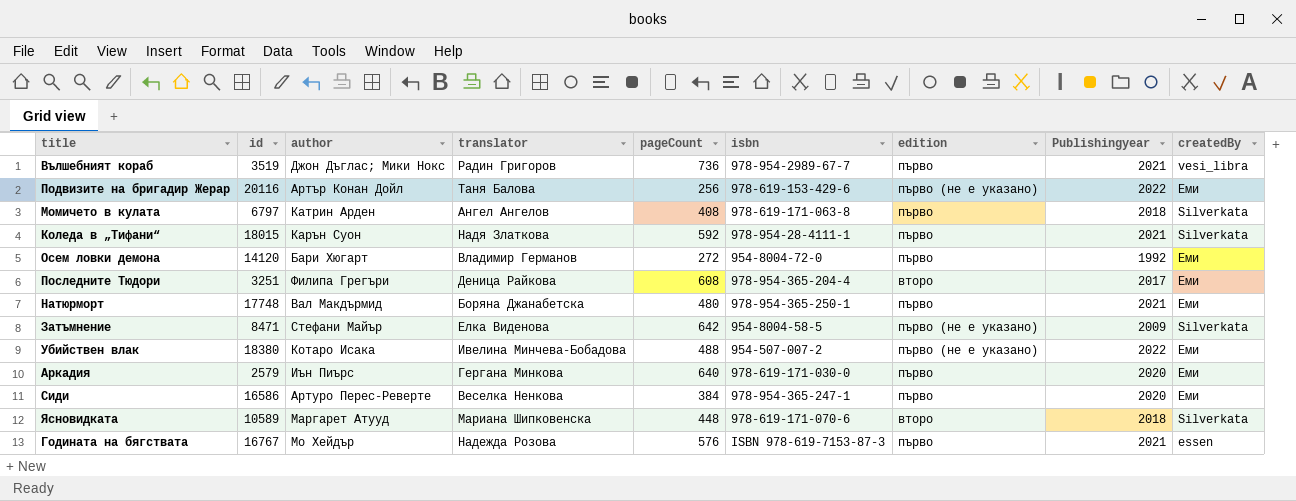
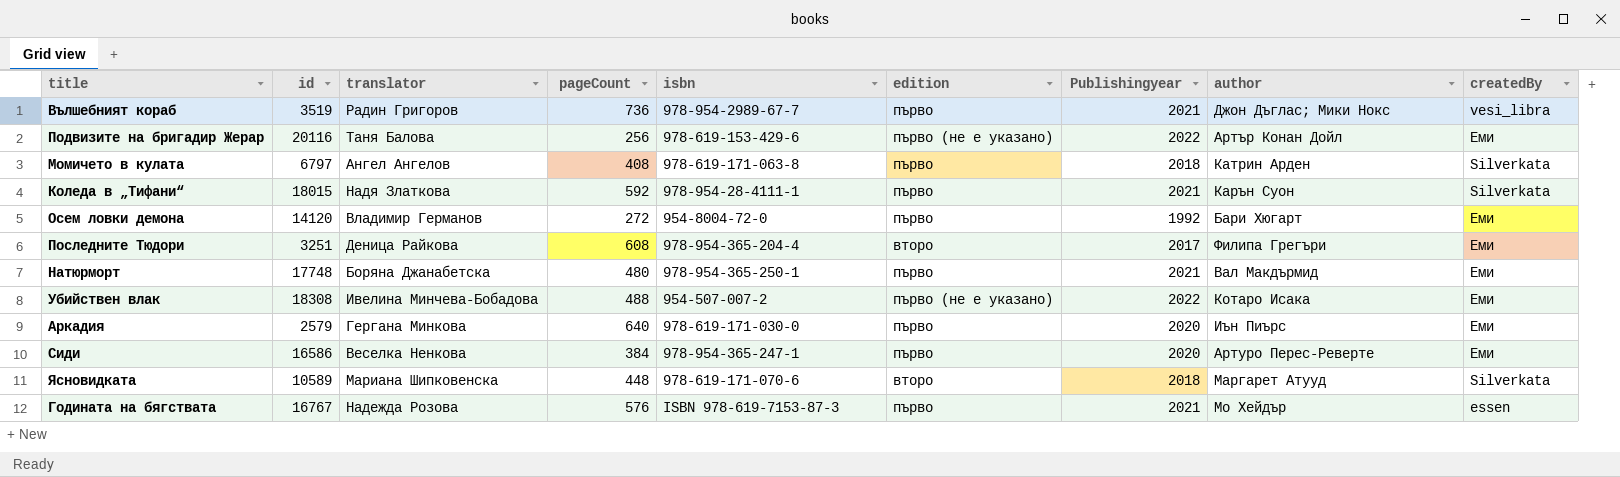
column author | position: 3 -> 8
row Затъмнение: 8471 | Стефани Майър | Елка Виденова | 642 | 954-8004-58-5 | първо (не е указано) | 2009 | Silverkata -> none
Убийствен влак | id: 18380 -> 18308

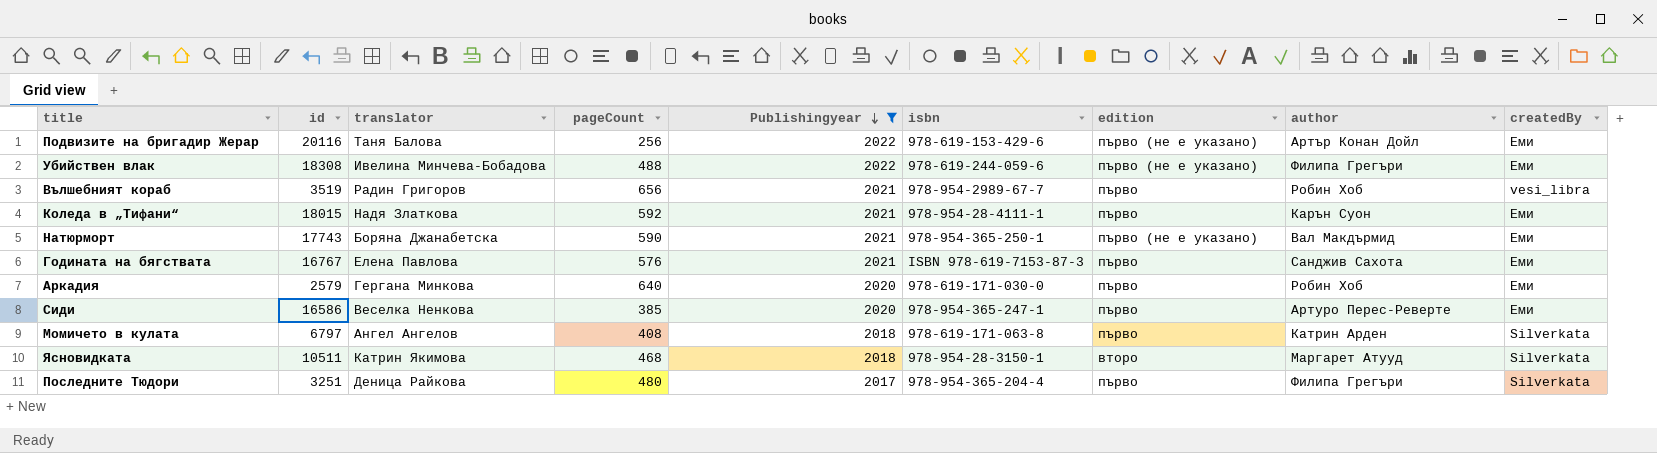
filter: none -> Publishingyear != 1992
row order: none -> Publishingyear descending
column Publishingyear | position: 7 -> 5
Убийствен влак | isbn: 954-507-007-2 -> 978-619-244-059-6
Убийствен влак | author: Котаро Исака -> Филипа Грегъри
Вълшебният кораб | pageCount: 736 -> 656
Вълшебният кораб | author: Джон Дъглас; Мики Нокс -> Робин Хоб
Коледа в „Тифани“ | createdBy: Silverkata -> Еми
Натюрморт | id: 17748 -> 17743
Натюрморт | pageCount: 480 -> 590
Натюрморт | edition: първо -> първо (не е указано)
Годината на бягствата | translator: Надежда Розова -> Елена Павлова
Годината на бягствата | author: Мо Хейдър -> Санджив Сахота
Годината на бягствата | createdBy: essen -> Еми
Аркадия | author: Иън Пиърс -> Робин Хоб
Сиди | pageCount: 384 -> 385
Ясновидката | id: 10589 -> 10511
Ясновидката | translator: Мариана Шипковенска -> Катрин Якимова
Ясновидката | pageCount: 448 -> 468
Ясновидката | isbn: 978-619-171-070-6 -> 978-954-28-3150-1
Последните Тюдори | pageCount: 608 -> 480
Последните Тюдори | edition: второ -> първо
Последните Тюдори | createdBy: Еми -> Silverkata

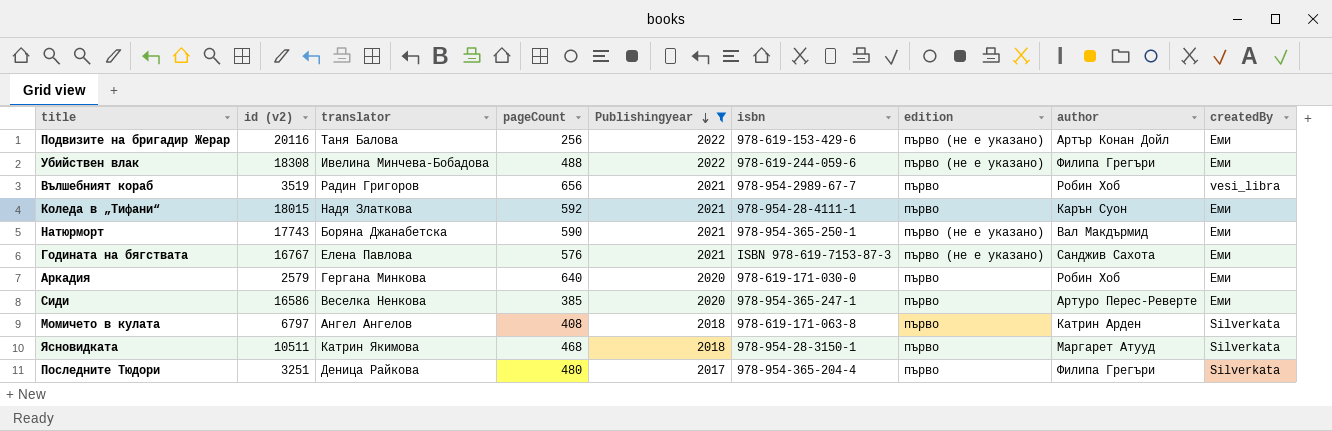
column name: id -> id (v2)
Годината на бягствата | edition: първо -> първо (не е указано)
Ясновидката | edition: второ -> първо

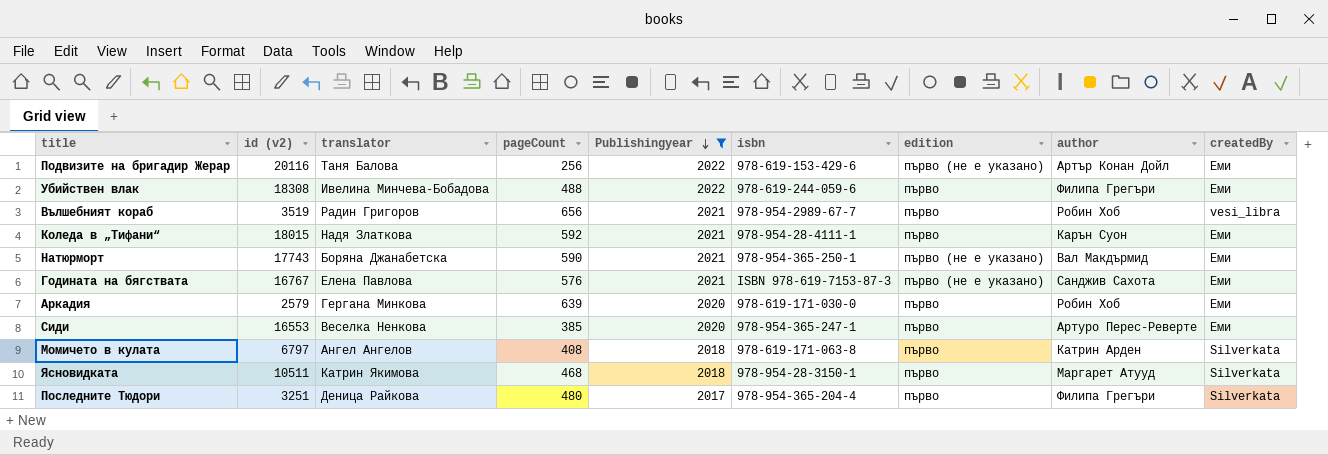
Убийствен влак | edition: първо (не е указано) -> първо
Аркадия | pageCount: 640 -> 639
Сиди | id (v2): 16586 -> 16553

